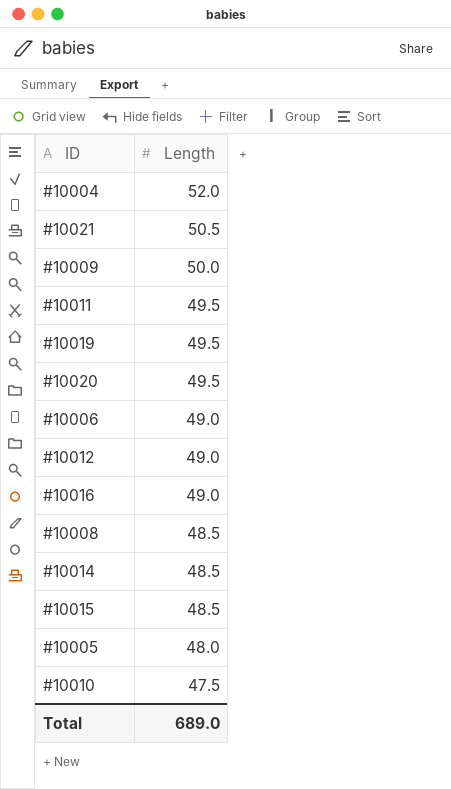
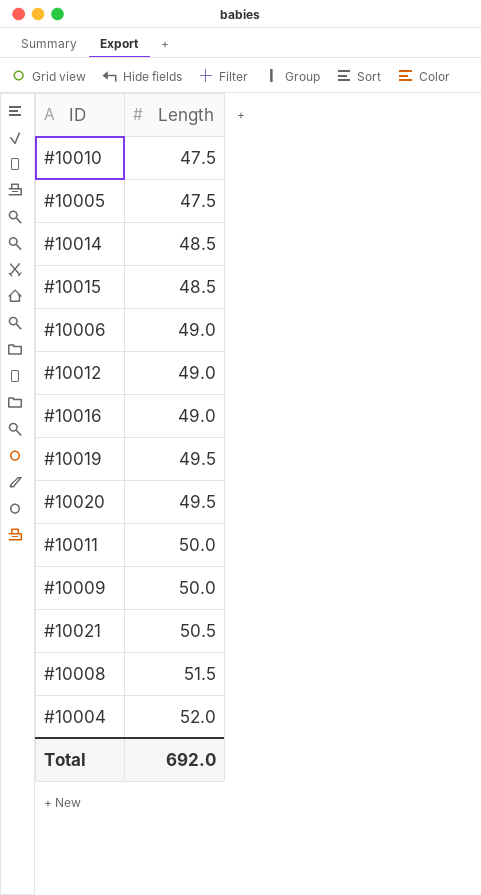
row order: Length descending -> Length ascending
#10005 | Length: 48.0 -> 47.5
#10011 | Length: 49.5 -> 50.0
#10008 | Length: 48.5 -> 51.5
Total | Length: 689.0 -> 692.0

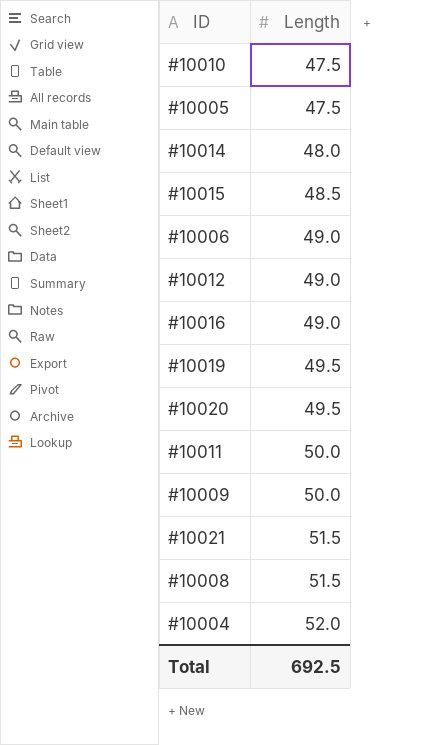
#10014 | Length: 48.5 -> 48.0
#10021 | Length: 50.5 -> 51.5
Total | Length: 692.0 -> 692.5

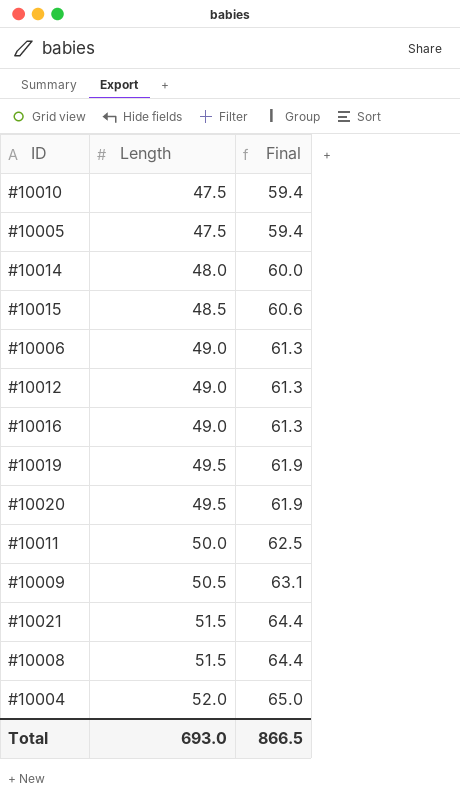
column Final | formula: none -> [Length] * 1.25
#10009 | Length: 50.0 -> 50.5
Total | Length: 692.5 -> 693.0

